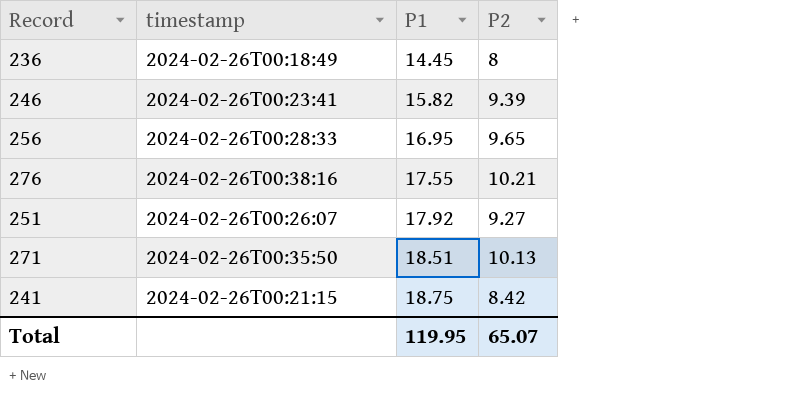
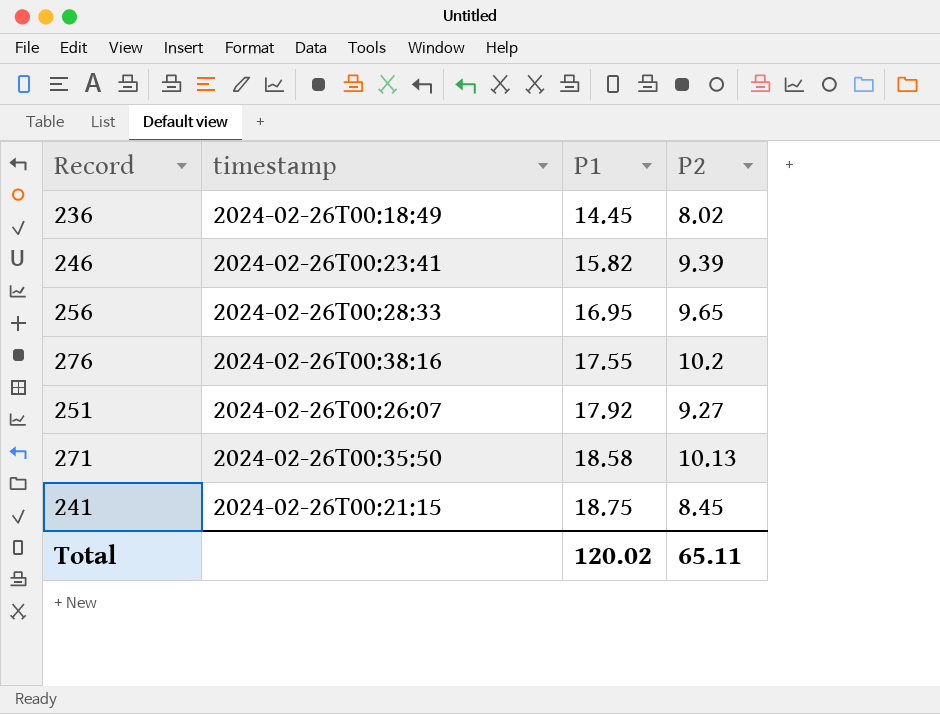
236 | P2: 8 -> 8.02
276 | P2: 10.21 -> 10.2
271 | P1: 18.51 -> 18.58
241 | P2: 8.42 -> 8.45
Total | P1: 119.95 -> 120.02
Total | P2: 65.07 -> 65.11

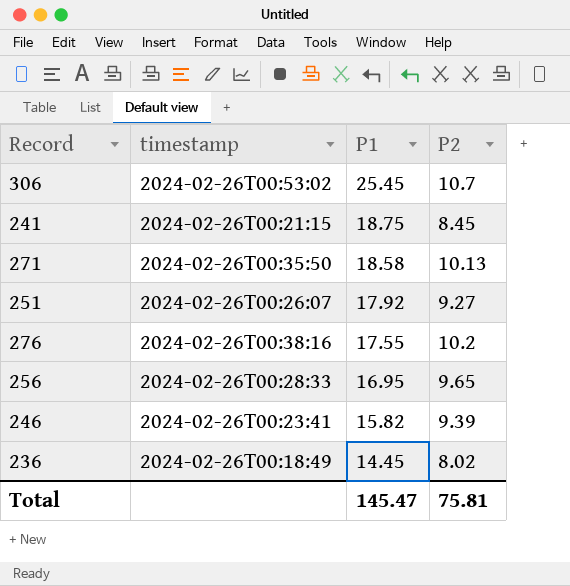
row order: P1 ascending -> P1 descending
row 306: none -> 2024-02-26T00:53:02 | 25.45 | 10.7
Total | P1: 120.02 -> 145.47
Total | P2: 65.11 -> 75.81

